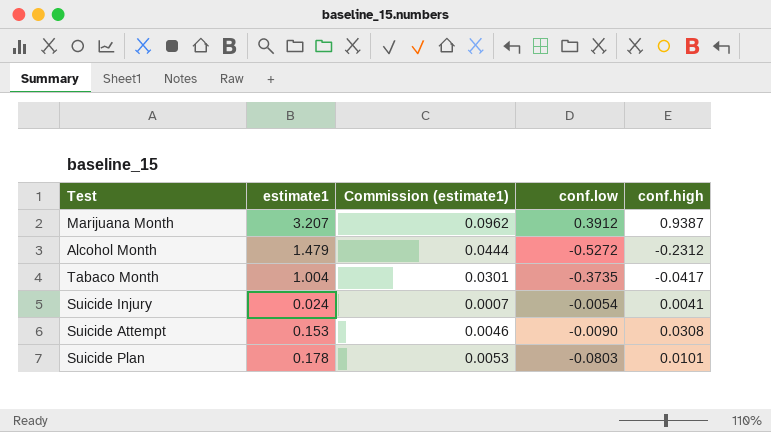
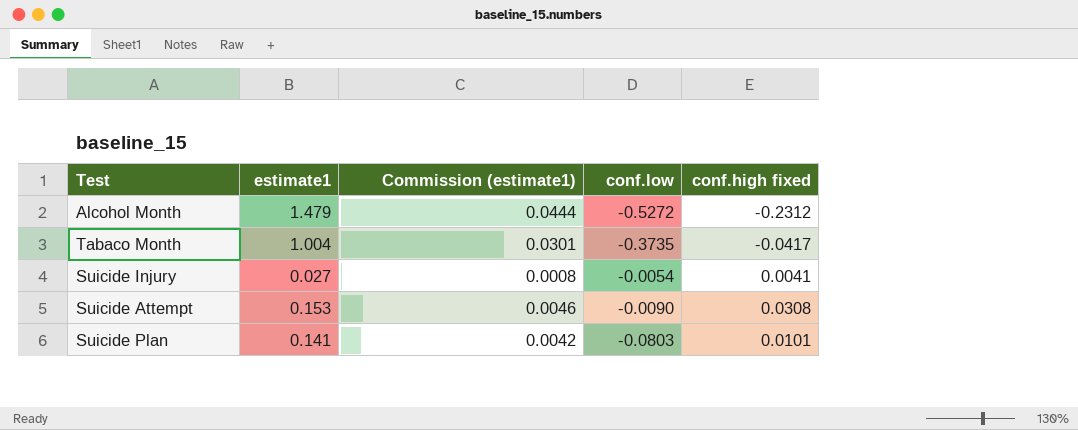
column name: conf.high -> conf.high fixed
row Marijuana Month: 3.207 | 0.0962 | 0.3912 | 0.9387 -> none
Suicide Injury | estimate1: 0.024 -> 0.027
Suicide Injury | Commission (estimate1): 0.0007 -> 0.0008
Suicide Plan | estimate1: 0.178 -> 0.141
Suicide Plan | Commission (estimate1): 0.0053 -> 0.0042

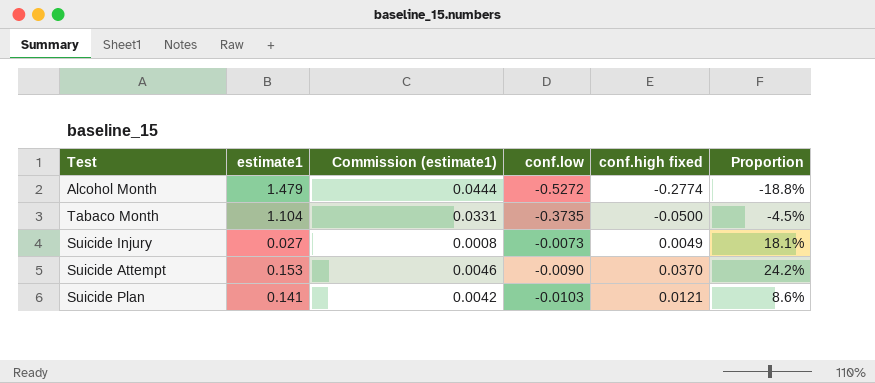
column Proportion | formula: none -> [conf.high fixed] / [estimate1]
Alcohol Month | conf.high fixed: -0.2312 -> -0.2774
Tabaco Month | estimate1: 1.004 -> 1.104
Tabaco Month | Commission (estimate1): 0.0301 -> 0.0331
Tabaco Month | conf.high fixed: -0.0417 -> -0.0500
Suicide Injury | conf.low: -0.0054 -> -0.0073
Suicide Injury | conf.high fixed: 0.0041 -> 0.0049
Suicide Attempt | conf.high fixed: 0.0308 -> 0.0370
Suicide Plan | conf.low: -0.0803 -> -0.0103
Suicide Plan | conf.high fixed: 0.0101 -> 0.0121

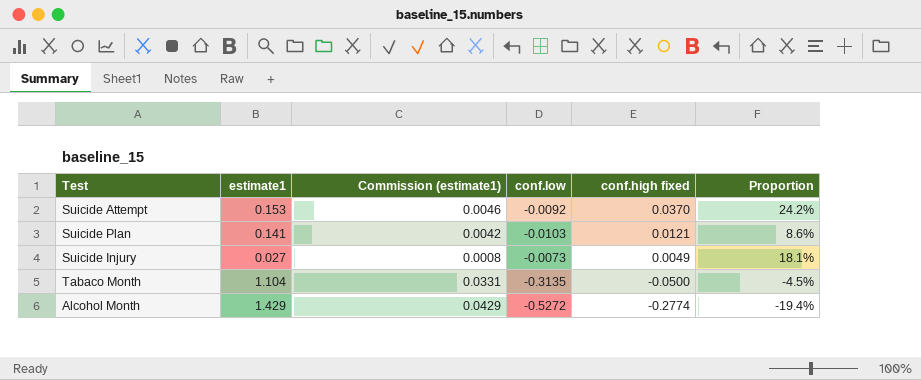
row order: none -> conf.high fixed descending
Suicide Attempt | conf.low: -0.0090 -> -0.0092
Tabaco Month | conf.low: -0.3735 -> -0.3135
Alcohol Month | estimate1: 1.479 -> 1.429
Alcohol Month | Commission (estimate1): 0.0444 -> 0.0429
Alcohol Month | Proportion: -18.8% -> -19.4%

